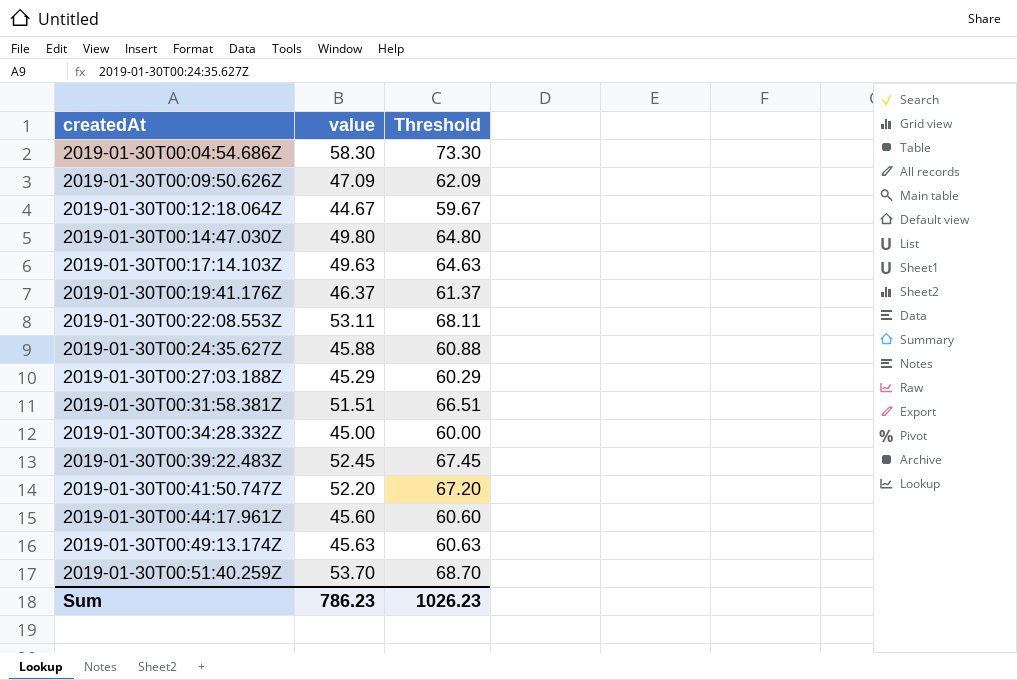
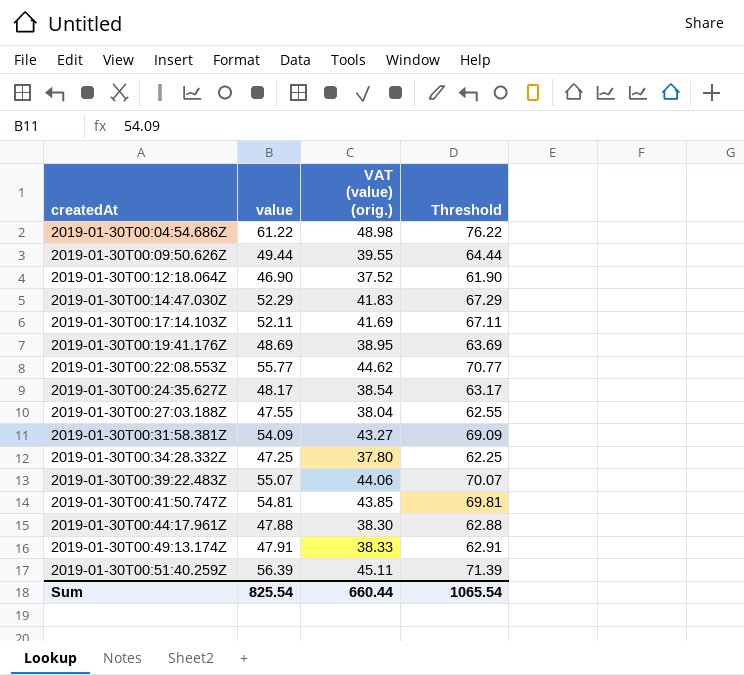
column VAT (value) (orig.) | formula: none -> [value] * 0.8
2019-01-30T00:04:54.686Z | value: 58.30 -> 61.22
2019-01-30T00:04:54.686Z | Threshold: 73.30 -> 76.22
2019-01-30T00:09:50.626Z | value: 47.09 -> 49.44
2019-01-30T00:09:50.626Z | Threshold: 62.09 -> 64.44
2019-01-30T00:12:18.064Z | value: 44.67 -> 46.90
2019-01-30T00:12:18.064Z | Threshold: 59.67 -> 61.90
2019-01-30T00:14:47.030Z | value: 49.80 -> 52.29
2019-01-30T00:14:47.030Z | Threshold: 64.80 -> 67.29
2019-01-30T00:17:14.103Z | value: 49.63 -> 52.11
2019-01-30T00:17:14.103Z | Threshold: 64.63 -> 67.11
2019-01-30T00:19:41.176Z | value: 46.37 -> 48.69
2019-01-30T00:19:41.176Z | Threshold: 61.37 -> 63.69
2019-01-30T00:22:08.553Z | value: 53.11 -> 55.77
2019-01-30T00:22:08.553Z | Threshold: 68.11 -> 70.77
2019-01-30T00:24:35.627Z | value: 45.88 -> 48.17
2019-01-30T00:24:35.627Z | Threshold: 60.88 -> 63.17
2019-01-30T00:27:03.188Z | value: 45.29 -> 47.55
2019-01-30T00:27:03.188Z | Threshold: 60.29 -> 62.55
2019-01-30T00:31:58.381Z | value: 51.51 -> 54.09
2019-01-30T00:31:58.381Z | Threshold: 66.51 -> 69.09
2019-01-30T00:34:28.332Z | value: 45.00 -> 47.25
2019-01-30T00:34:28.332Z | Threshold: 60.00 -> 62.25
2019-01-30T00:39:22.483Z | value: 52.45 -> 55.07
2019-01-30T00:39:22.483Z | Threshold: 67.45 -> 70.07
2019-01-30T00:41:50.747Z | value: 52.20 -> 54.81
2019-01-30T00:41:50.747Z | Threshold: 67.20 -> 69.81
2019-01-30T00:44:17.961Z | value: 45.60 -> 47.88
2019-01-30T00:44:17.961Z | Threshold: 60.60 -> 62.88
2019-01-30T00:49:13.174Z | value: 45.63 -> 47.91
2019-01-30T00:49:13.174Z | Threshold: 60.63 -> 62.91
2019-01-30T00:51:40.259Z | value: 53.70 -> 56.39
2019-01-30T00:51:40.259Z | Threshold: 68.70 -> 71.39
Sum | value: 786.23 -> 825.54
Sum | Threshold: 1026.23 -> 1065.54

